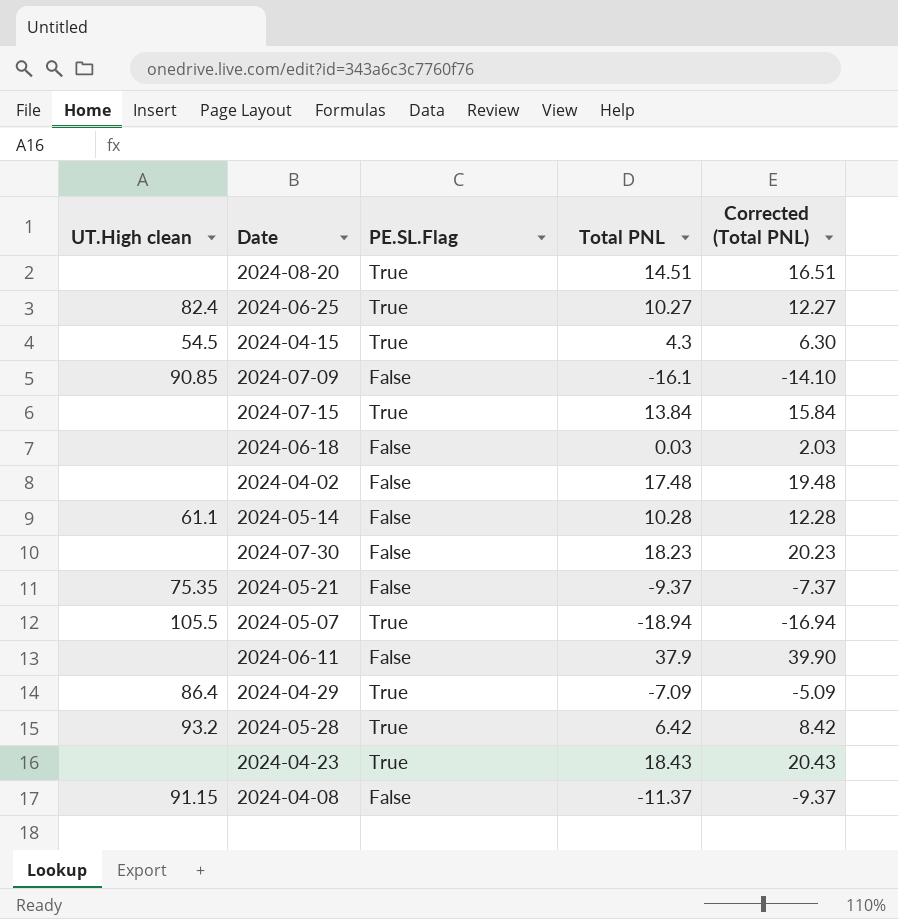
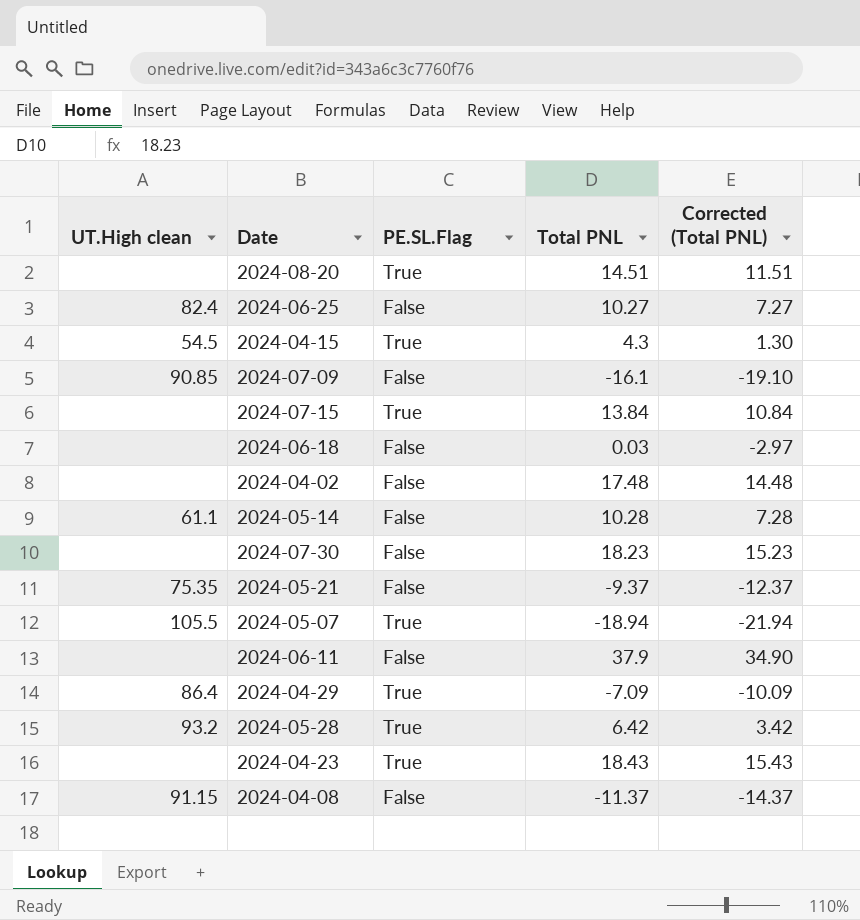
column Corrected (Total PNL) | formula: [Total PNL] + 2 -> [Total PNL] - 3
2024-06-25 | PE.SL.Flag: True -> False

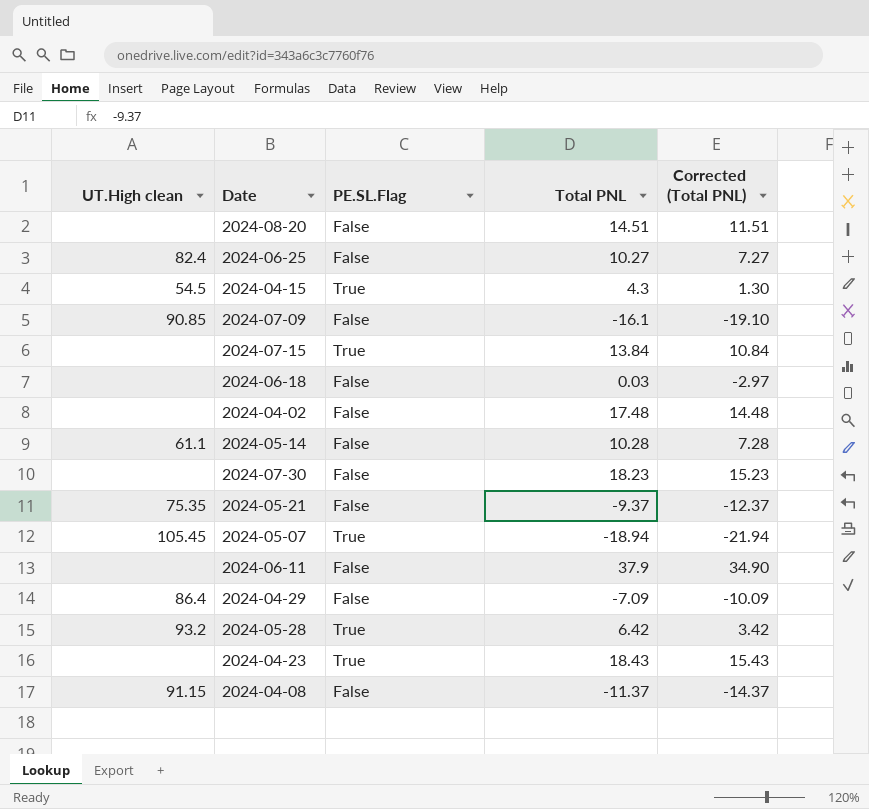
2024-08-20 | PE.SL.Flag: True -> False
2024-05-07 | UT.High clean: 105.5 -> 105.45
2024-04-29 | PE.SL.Flag: True -> False

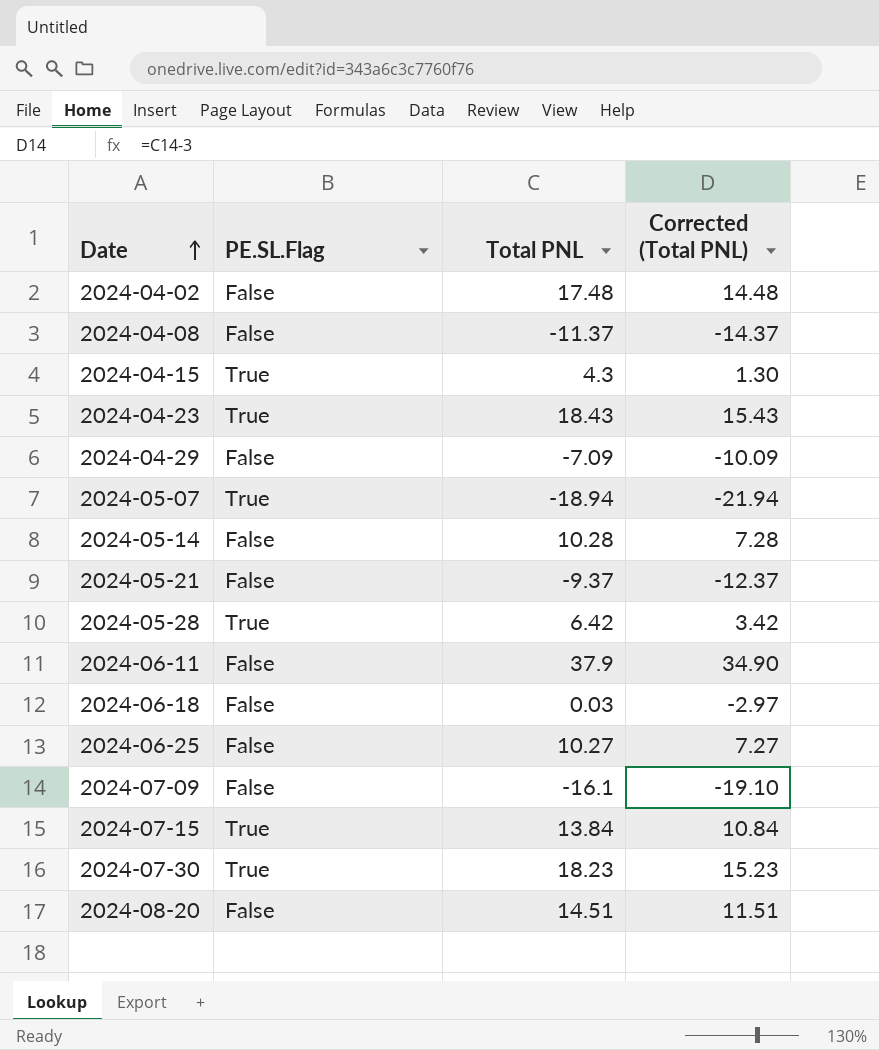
row order: none -> Date ascending
column UT.High clean | position: 1 -> none
2024-07-30 | PE.SL.Flag: False -> True

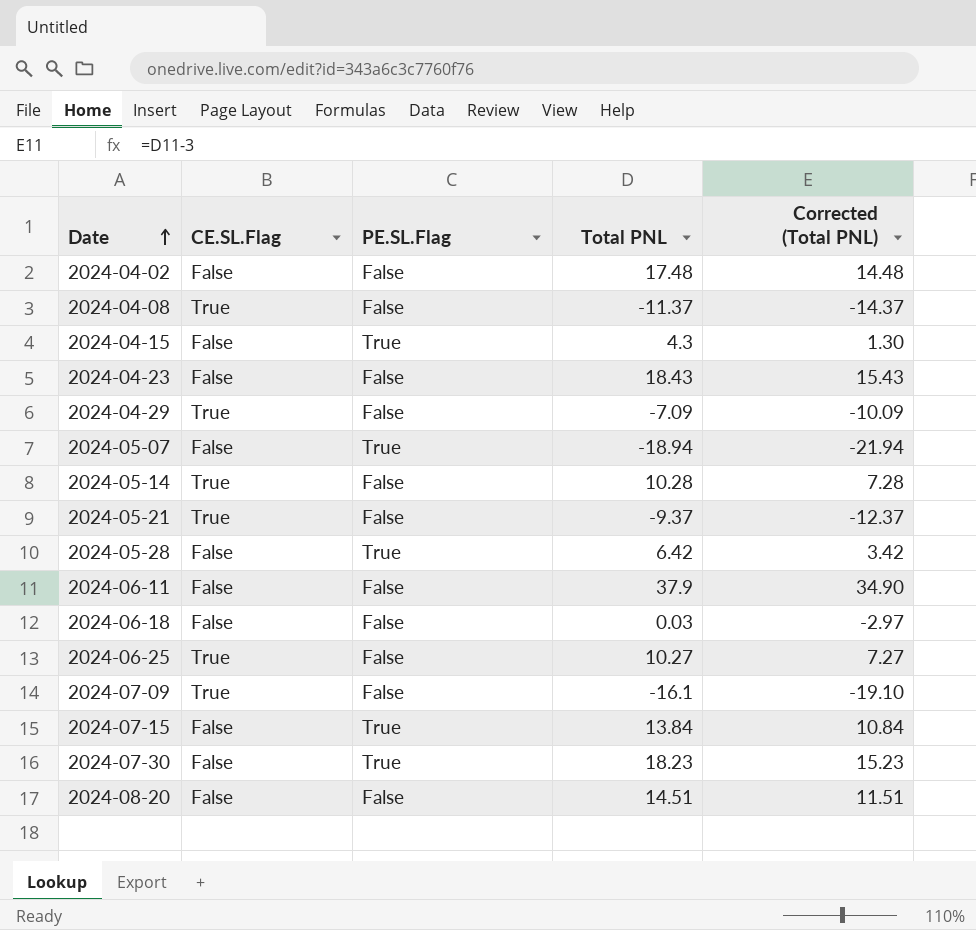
column CE.SL.Flag | position: none -> 2
2024-04-23 | PE.SL.Flag: True -> False

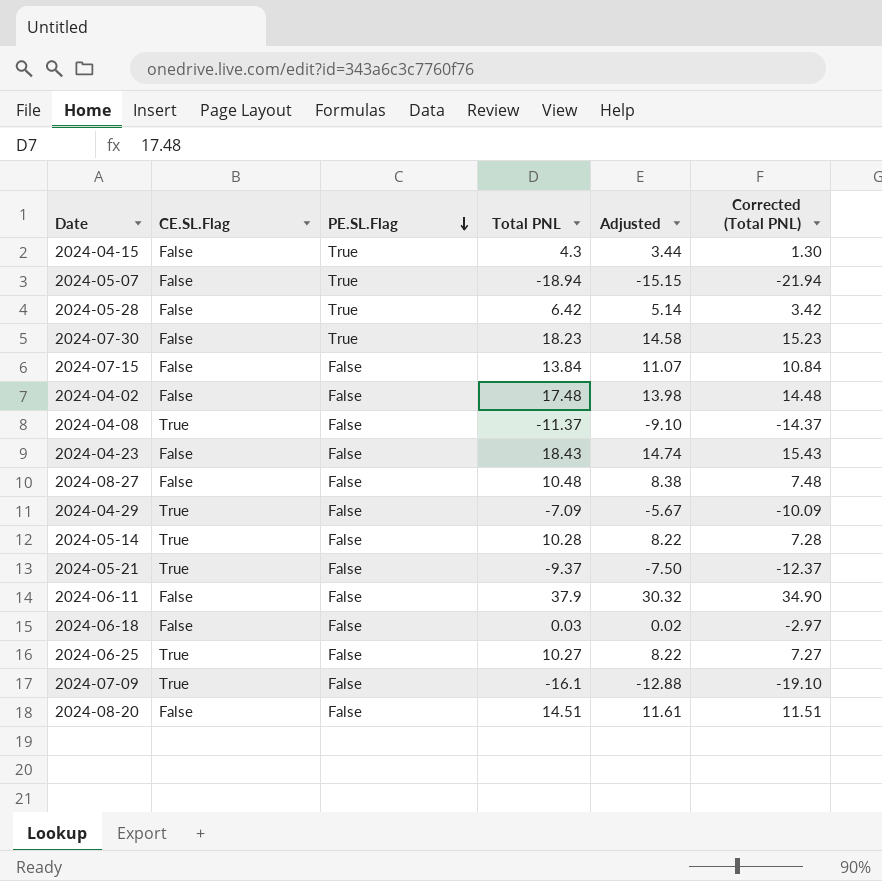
row order: Date ascending -> PE.SL.Flag descending
column Adjusted | formula: none -> [Total PNL] * 0.8
2024-07-15 | PE.SL.Flag: True -> False
row 2024-08-27: none -> False | False | 10.48 | 8.38 | 7.48

